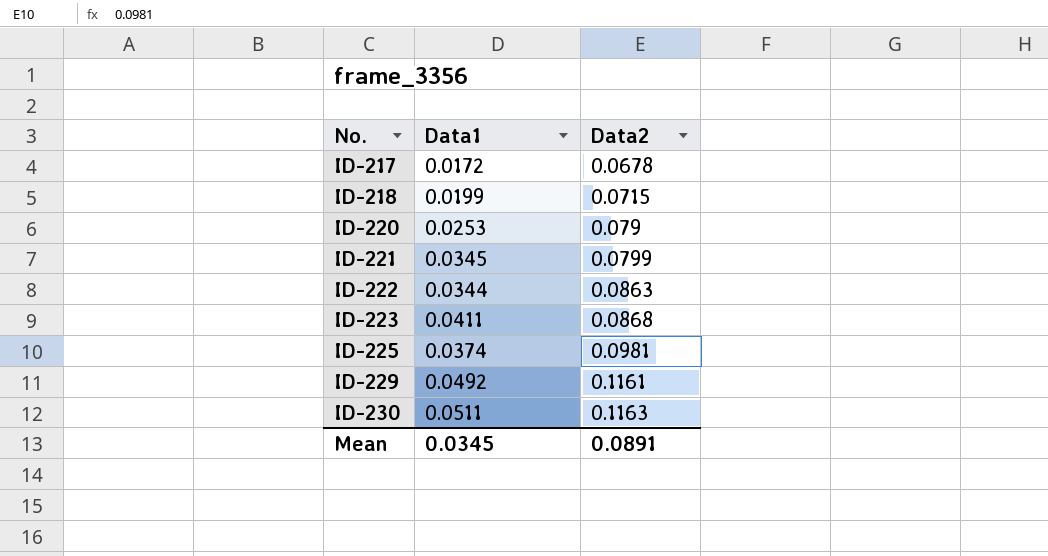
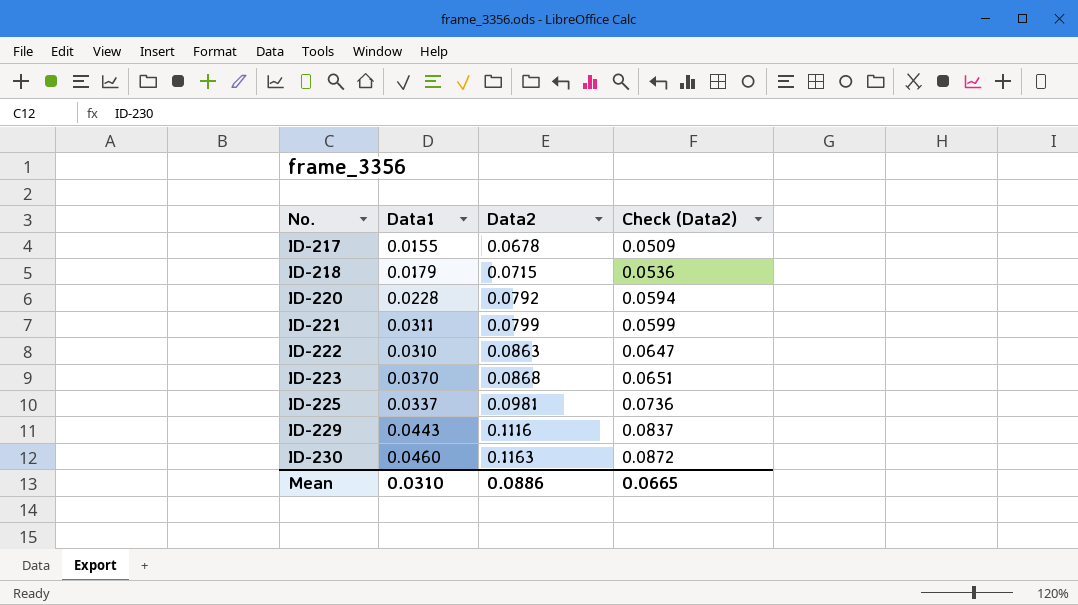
column Check (Data2) | formula: none -> [Data2] * 0.75
ID-217 | Data1: 0.0172 -> 0.0155
ID-218 | Data1: 0.0199 -> 0.0179
ID-220 | Data1: 0.0253 -> 0.0228
ID-220 | Data2: 0.079 -> 0.0792
ID-221 | Data1: 0.0345 -> 0.0311
ID-222 | Data1: 0.0344 -> 0.0310
ID-223 | Data1: 0.0411 -> 0.0370
ID-225 | Data1: 0.0374 -> 0.0337
ID-229 | Data1: 0.0492 -> 0.0443
ID-229 | Data2: 0.1161 -> 0.1116
ID-230 | Data1: 0.0511 -> 0.0460
Mean | Data1: 0.0345 -> 0.0310
Mean | Data2: 0.0891 -> 0.0886

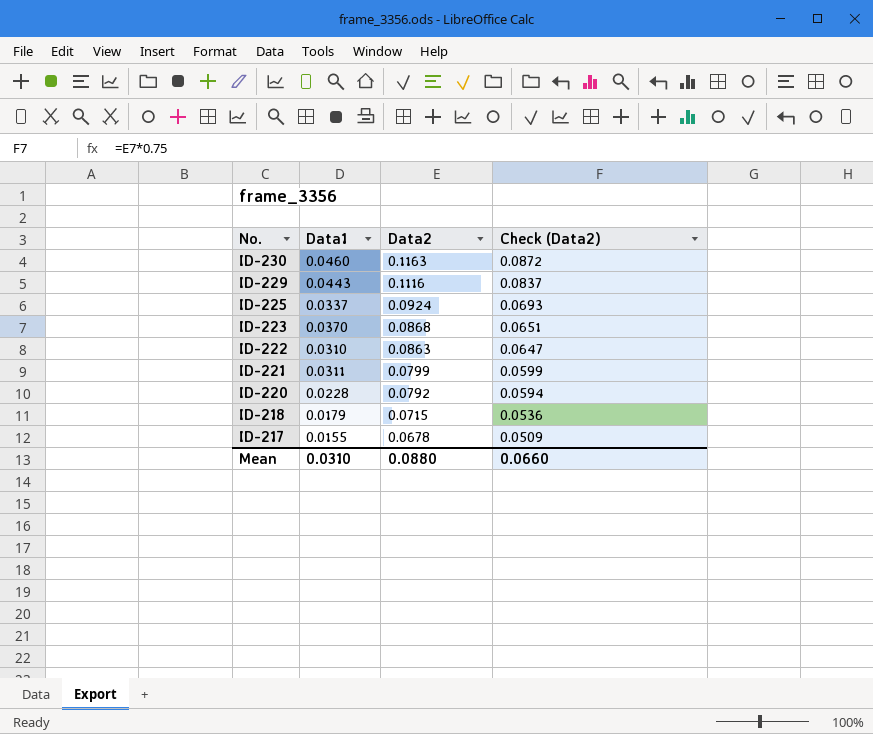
row order: No. ascending -> No. descending
ID-225 | Data2: 0.0981 -> 0.0924
ID-225 | Check (Data2): 0.0736 -> 0.0693
Mean | Data2: 0.0886 -> 0.0880
Mean | Check (Data2): 0.0665 -> 0.0660

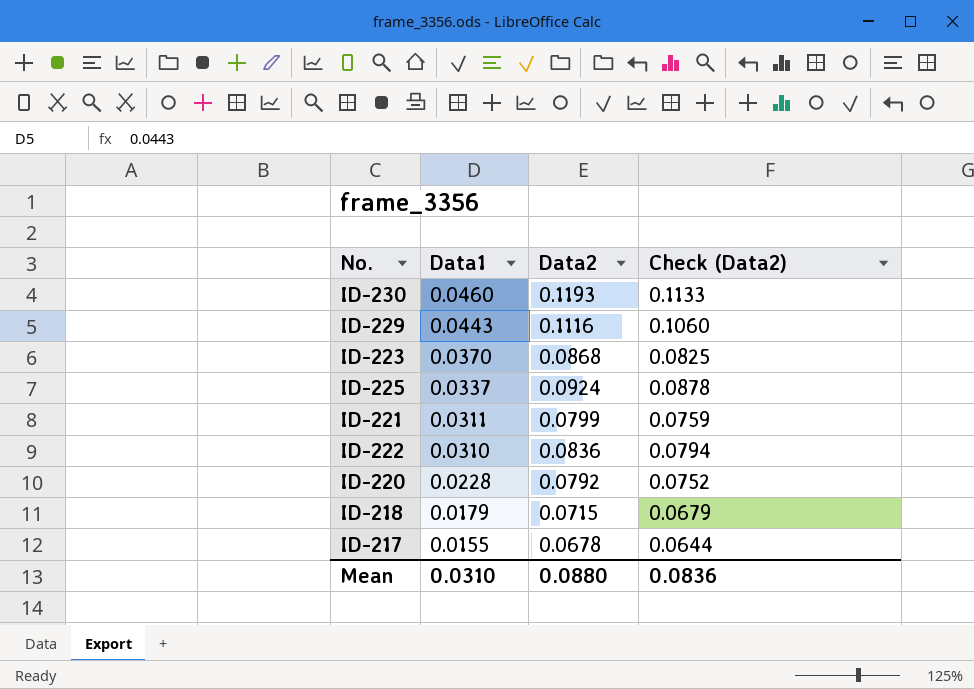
row order: No. descending -> Data1 descending
column Check (Data2) | formula: [Data2] * 0.75 -> [Data2] * 0.95
ID-230 | Data2: 0.1163 -> 0.1193
ID-222 | Data2: 0.0863 -> 0.0836
Mean | Check (Data2): 0.0660 -> 0.0836

